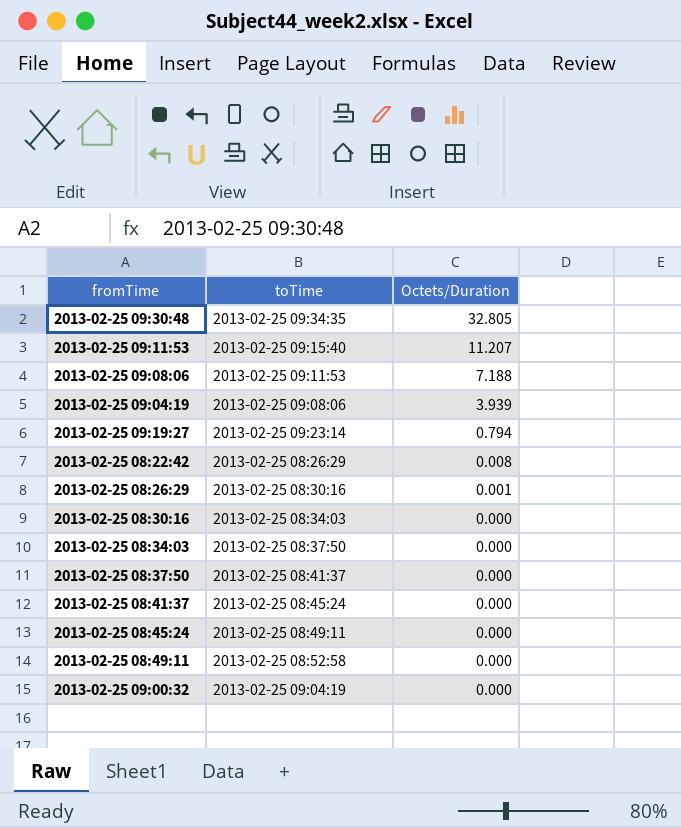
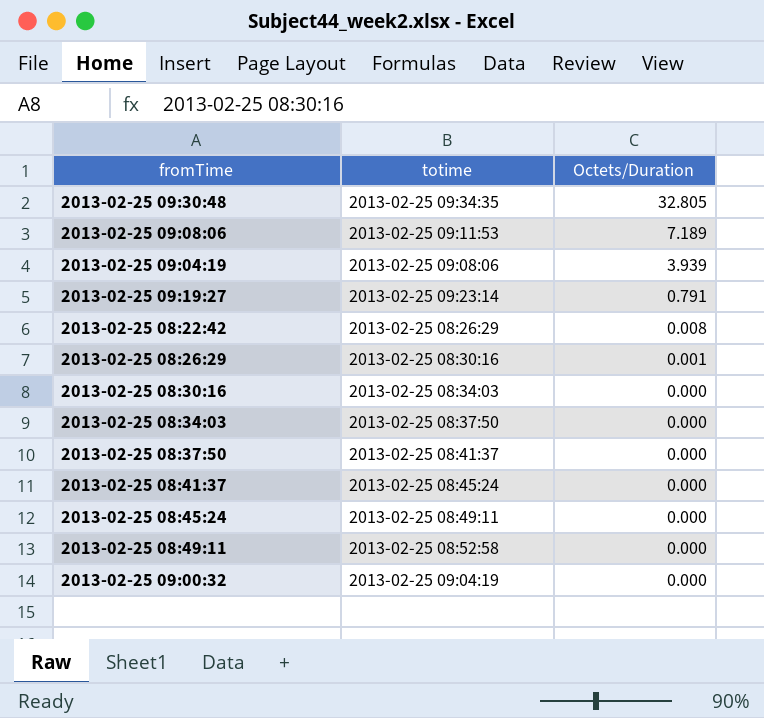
column name: toTime -> totime
row 2013-02-25 09:11:53: 2013-02-25 09:15:40 | 11.207 -> none
2013-02-25 09:08:06 | Octets/Duration: 7.188 -> 7.189
2013-02-25 09:19:27 | Octets/Duration: 0.794 -> 0.791

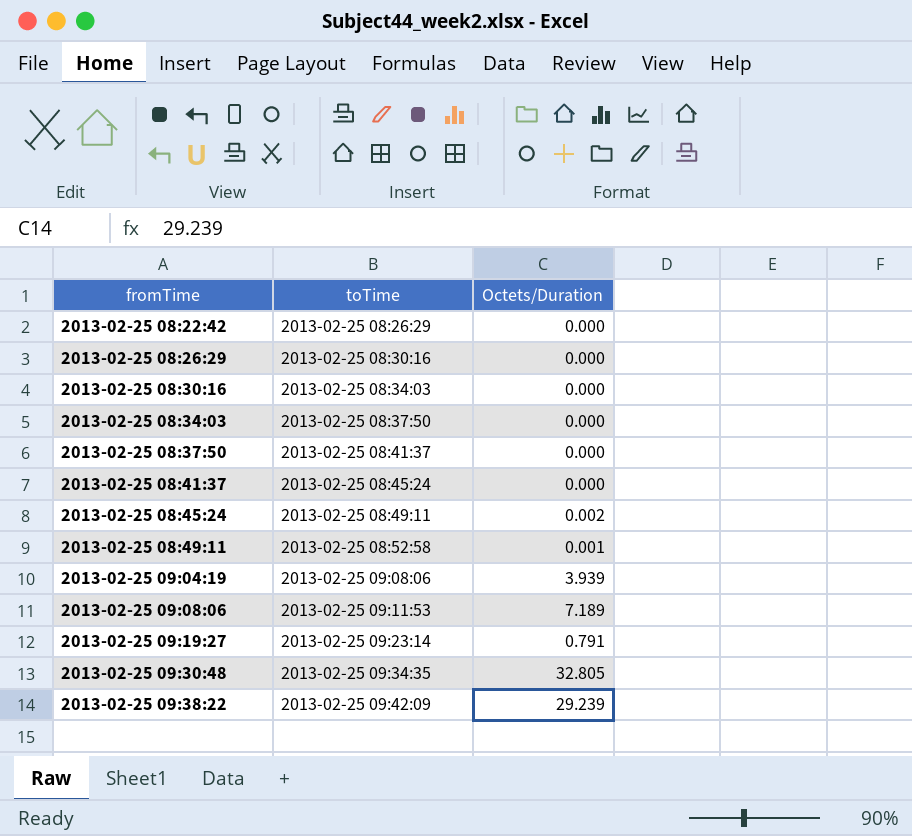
row order: Octets/Duration descending -> fromTime ascending
column name: totime -> toTime
row 2013-02-25 09:00:32: 2013-02-25 09:04:19 | 0.000 -> none
2013-02-25 08:22:42 | Octets/Duration: 0.008 -> 0.000
2013-02-25 08:26:29 | Octets/Duration: 0.001 -> 0.000
2013-02-25 08:45:24 | Octets/Duration: 0.000 -> 0.002
2013-02-25 08:49:11 | Octets/Duration: 0.000 -> 0.001
row 2013-02-25 09:38:22: none -> 2013-02-25 09:42:09 | 29.239

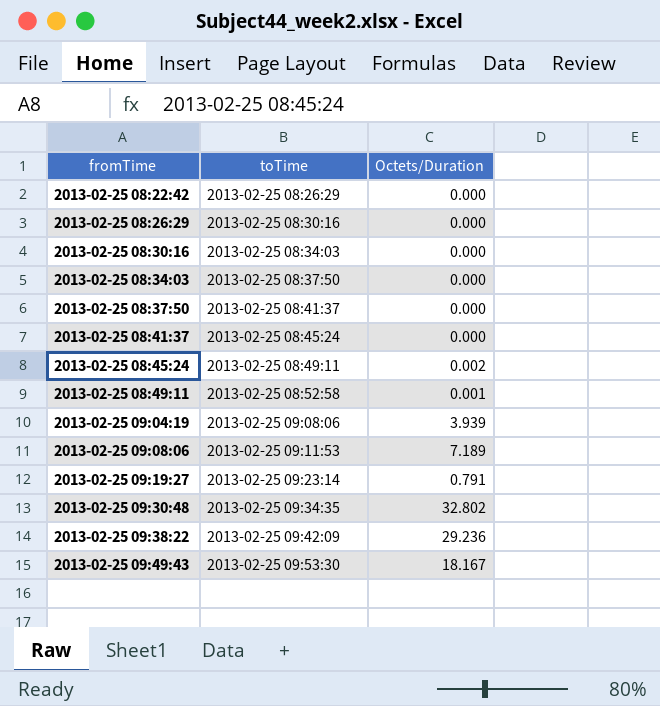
2013-02-25 09:30:48 | Octets/Duration: 32.805 -> 32.802
2013-02-25 09:38:22 | Octets/Duration: 29.239 -> 29.236
row 2013-02-25 09:49:43: none -> 2013-02-25 09:53:30 | 18.167

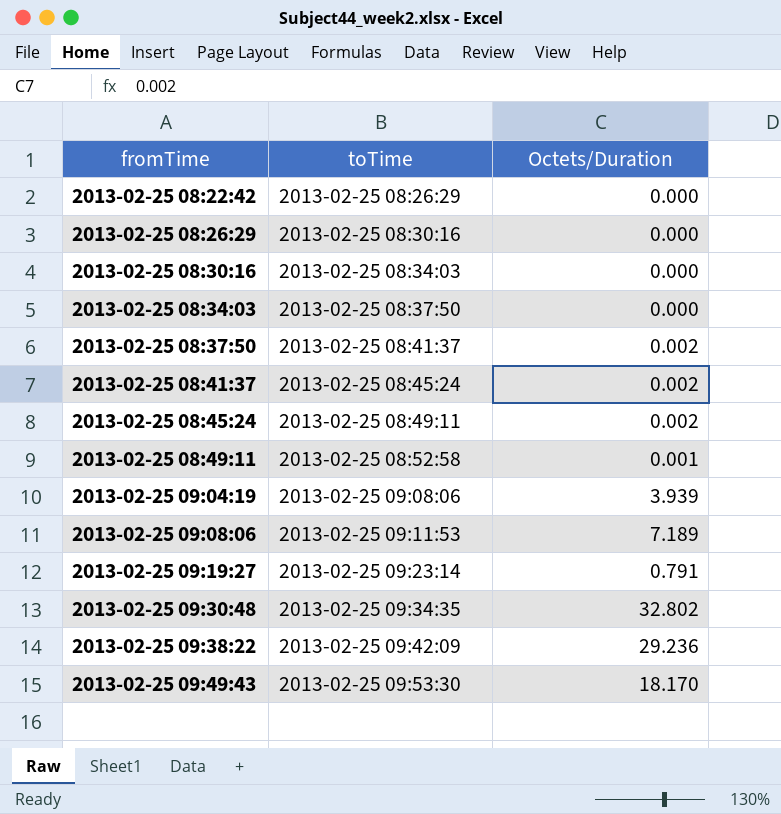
2013-02-25 08:37:50 | Octets/Duration: 0.000 -> 0.002
2013-02-25 08:41:37 | Octets/Duration: 0.000 -> 0.002
2013-02-25 09:49:43 | Octets/Duration: 18.167 -> 18.170

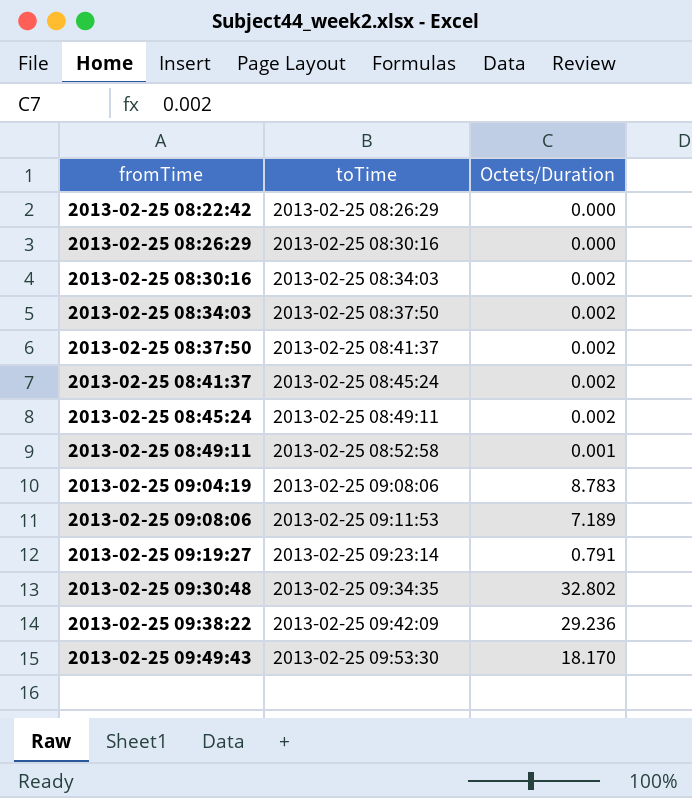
2013-02-25 08:30:16 | Octets/Duration: 0.000 -> 0.002
2013-02-25 08:34:03 | Octets/Duration: 0.000 -> 0.002
2013-02-25 09:04:19 | Octets/Duration: 3.939 -> 8.783

